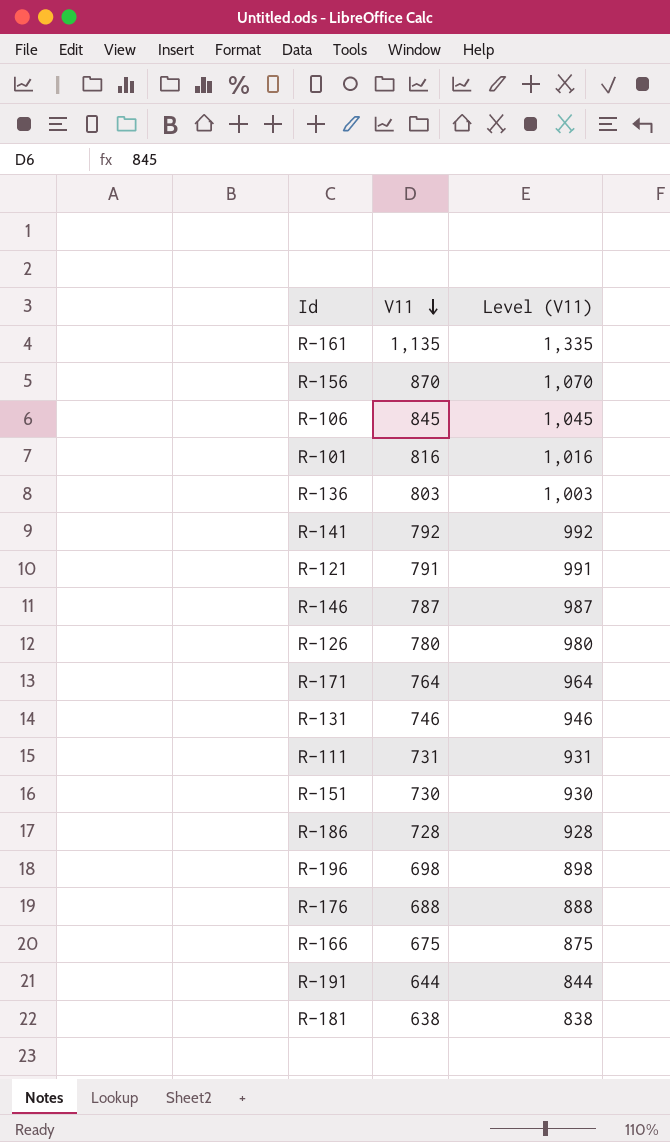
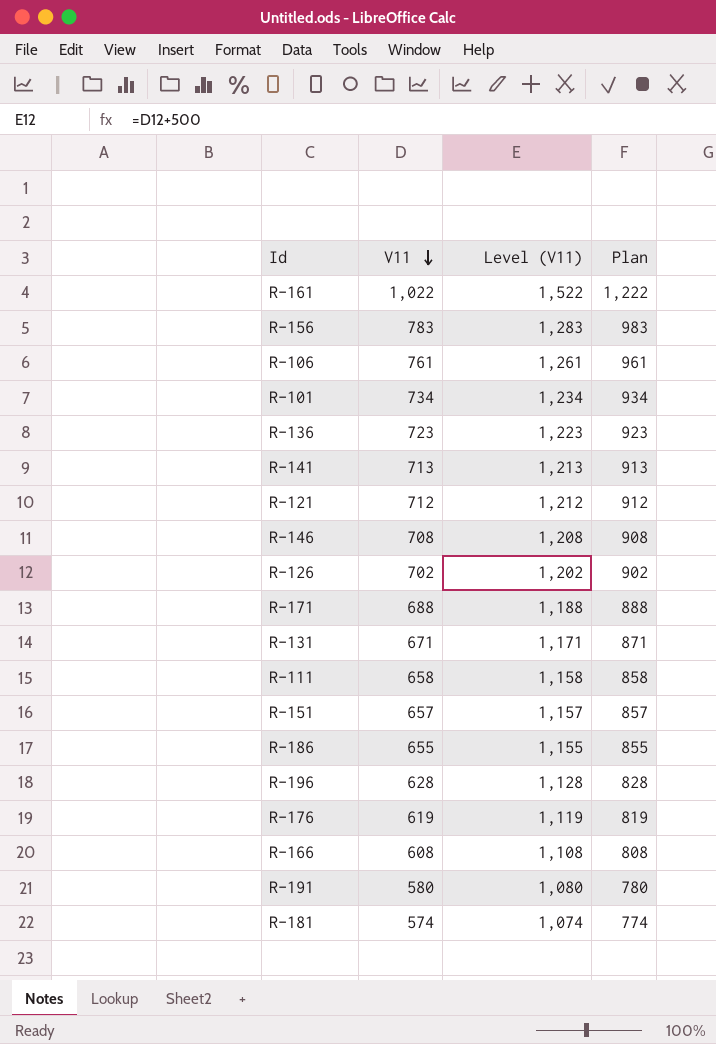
column Level (V11) | formula: [V11] + 200 -> [V11] + 500
column Plan | formula: none -> [V11] + 200
R-161 | V11: 1,135 -> 1,022
R-156 | V11: 870 -> 783
R-106 | V11: 845 -> 761
R-101 | V11: 816 -> 734
R-136 | V11: 803 -> 723
R-141 | V11: 792 -> 713
R-121 | V11: 791 -> 712
R-146 | V11: 787 -> 708
R-126 | V11: 780 -> 702
R-171 | V11: 764 -> 688
R-131 | V11: 746 -> 671
R-111 | V11: 731 -> 658
R-151 | V11: 730 -> 657
R-186 | V11: 728 -> 655
R-196 | V11: 698 -> 628
R-176 | V11: 688 -> 619
R-166 | V11: 675 -> 608
R-191 | V11: 644 -> 580
R-181 | V11: 638 -> 574

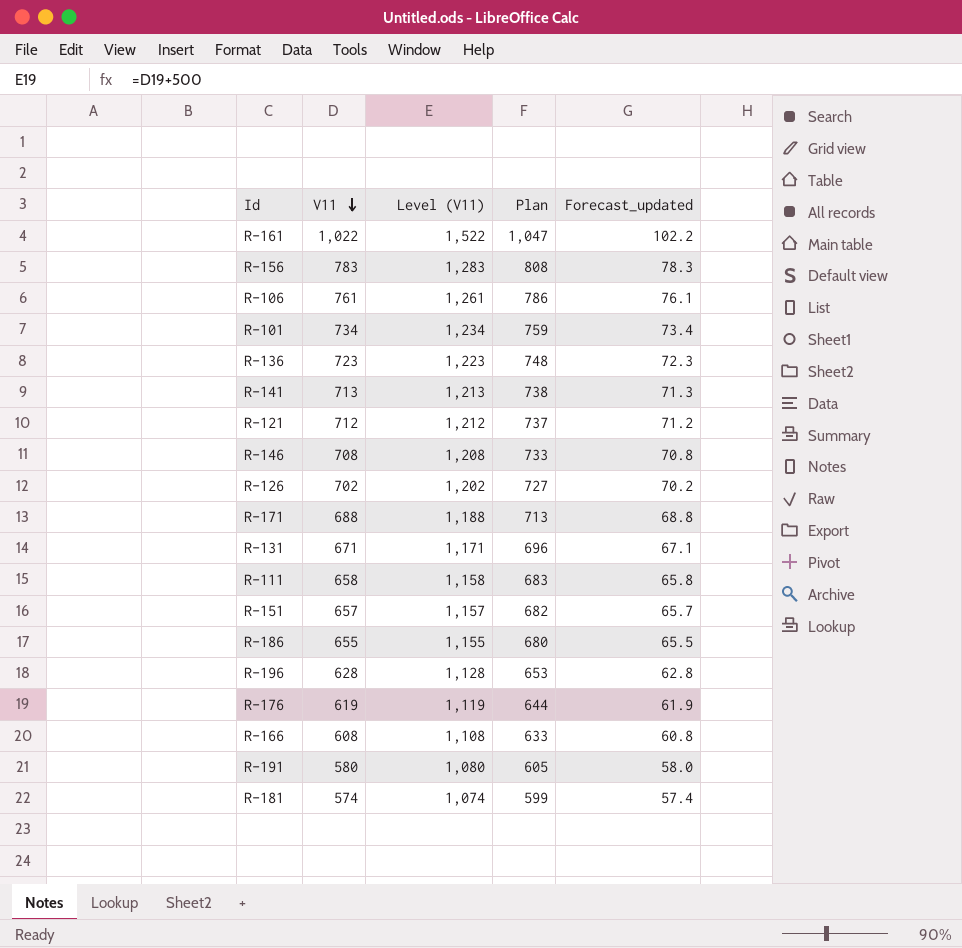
column Plan | formula: [V11] + 200 -> [V11] + 25
column Forecast_updated | formula: none -> [V11] * 0.1

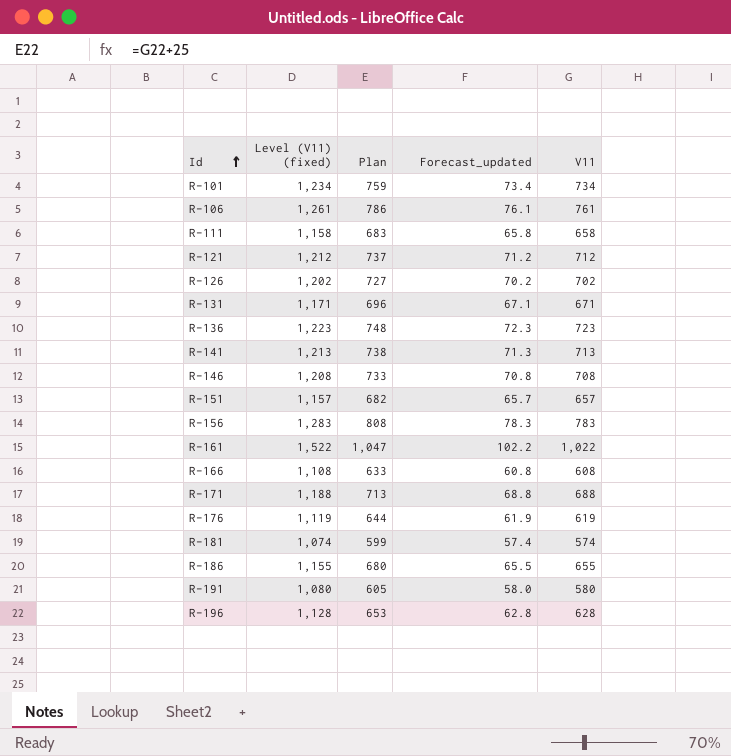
row order: V11 descending -> Id ascending
column name: Level (V11) -> Level (V11) (fixed)
column V11 | position: 2 -> 5

